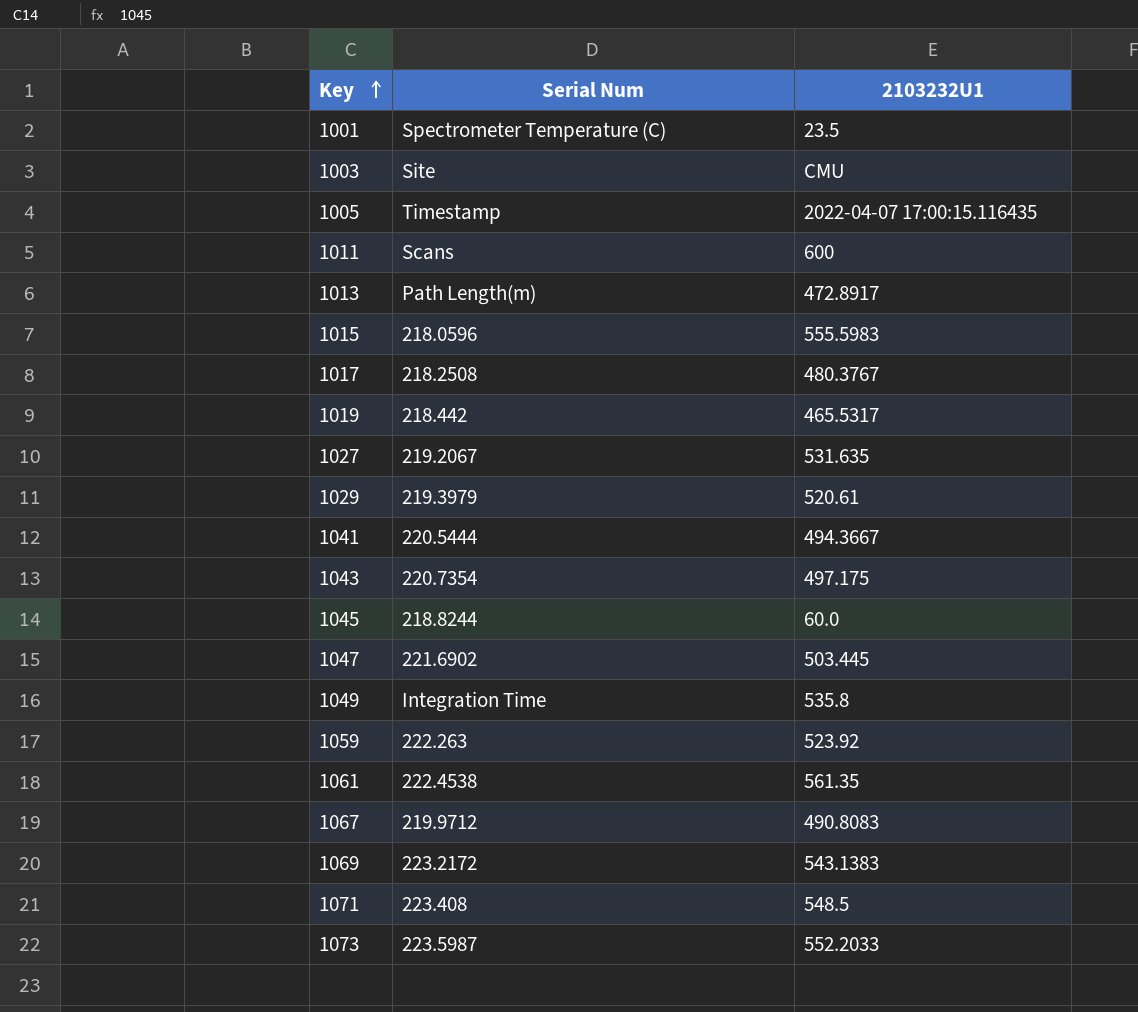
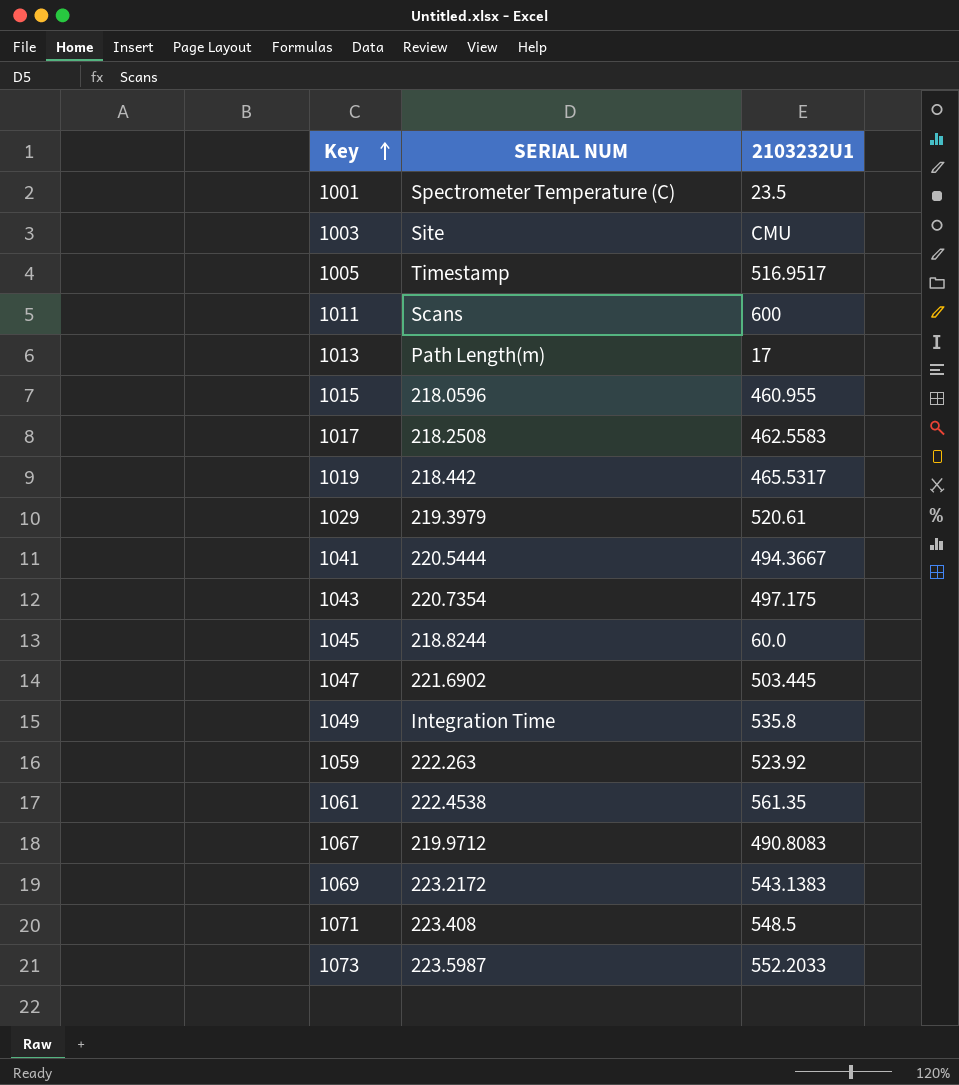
column name: Serial Num -> SERIAL NUM
row 1027: 219.2067 | 531.635 -> none
1005 | 2103232U1: 2022-04-07 17:00:15.116435 -> 516.9517
1013 | 2103232U1: 472.8917 -> 17
1015 | 2103232U1: 555.5983 -> 460.955
1017 | 2103232U1: 480.3767 -> 462.5583

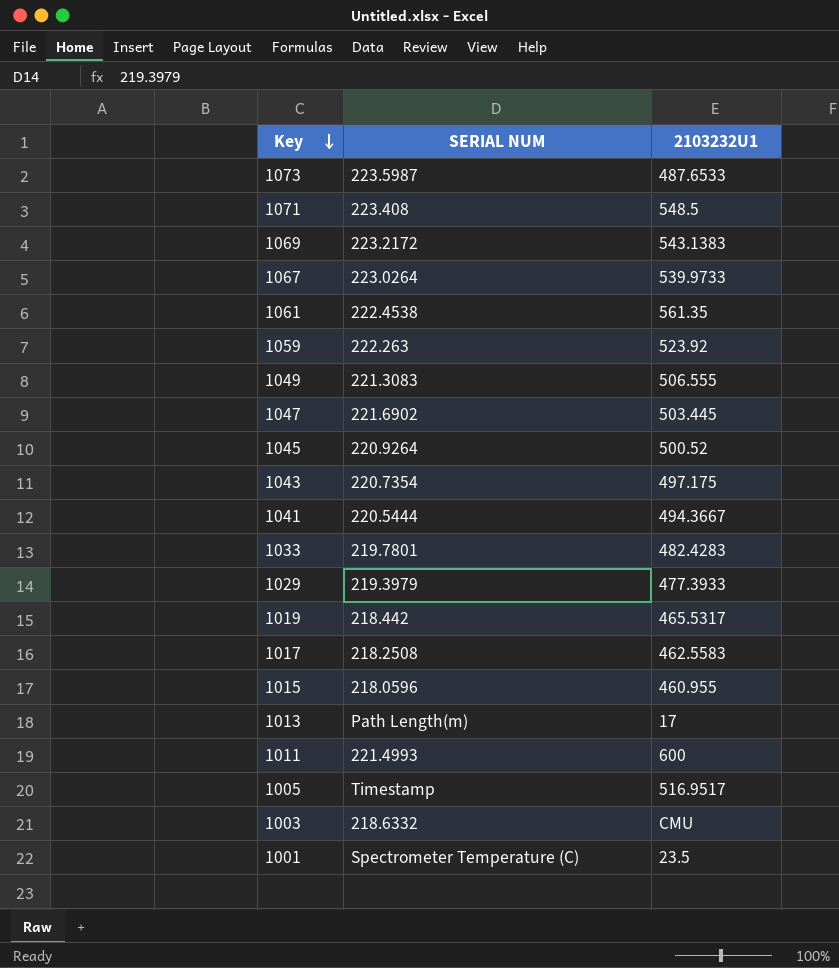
row order: Key ascending -> Key descending
1073 | 2103232U1: 552.2033 -> 487.6533
1067 | SERIAL NUM: 219.9712 -> 223.0264
1067 | 2103232U1: 490.8083 -> 539.9733
1049 | SERIAL NUM: Integration Time -> 221.3083
1049 | 2103232U1: 535.8 -> 506.555
1045 | SERIAL NUM: 218.8244 -> 220.9264
1045 | 2103232U1: 60.0 -> 500.52
row 1033: none -> 219.7801 | 482.4283
1029 | 2103232U1: 520.61 -> 477.3933
1011 | SERIAL NUM: Scans -> 221.4993
1003 | SERIAL NUM: Site -> 218.6332

